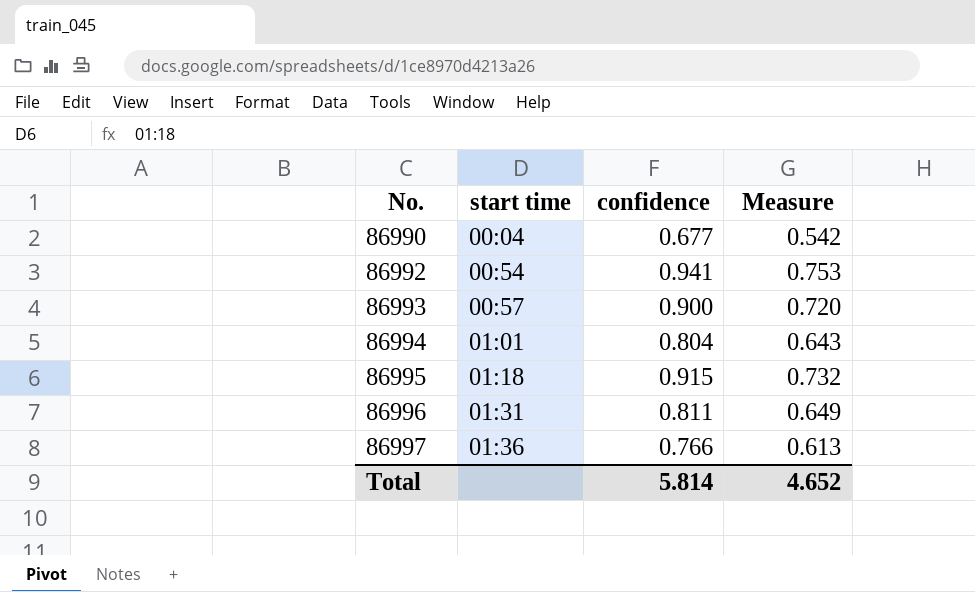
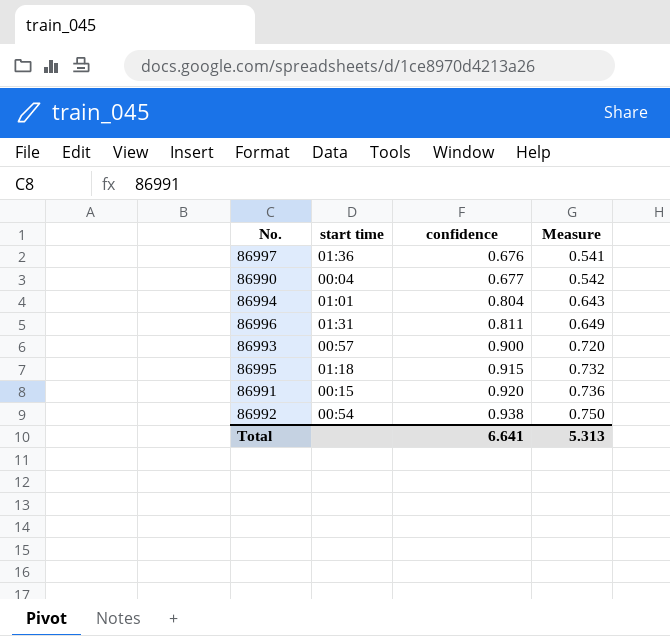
row order: No. ascending -> confidence ascending
86997 | confidence: 0.766 -> 0.676
86997 | Measure: 0.613 -> 0.541
row 86991: none -> 00:15 | 0.920 | 0.736
86992 | confidence: 0.941 -> 0.938
86992 | Measure: 0.753 -> 0.750
Total | confidence: 5.814 -> 6.641
Total | Measure: 4.652 -> 5.313

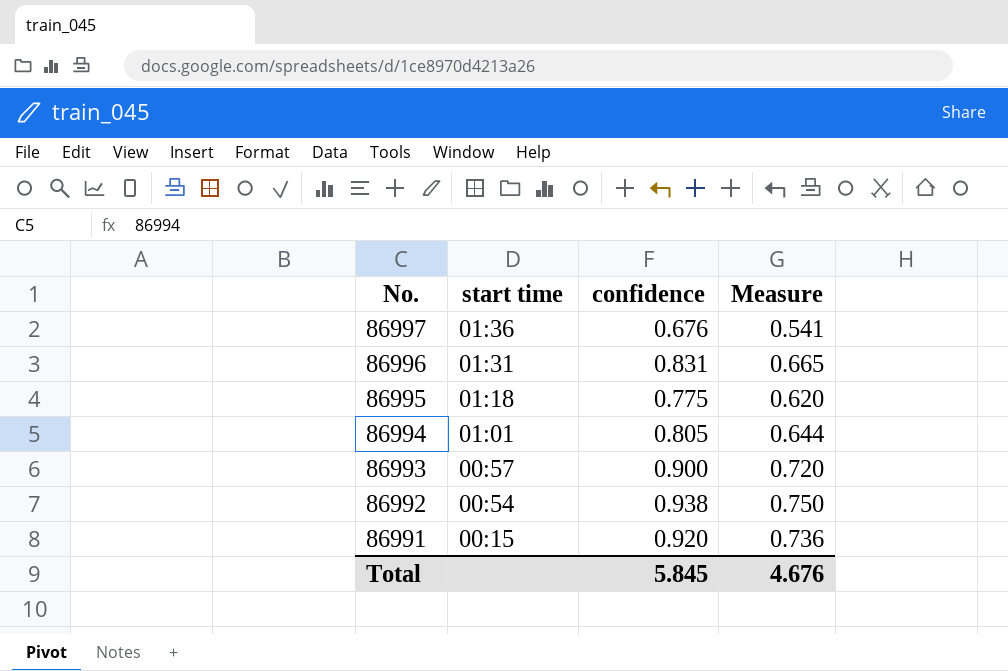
row order: confidence ascending -> No. descending
row 86990: 00:04 | 0.677 | 0.542 -> none
86996 | confidence: 0.811 -> 0.831
86996 | Measure: 0.649 -> 0.665
86995 | confidence: 0.915 -> 0.775
86995 | Measure: 0.732 -> 0.620
86994 | confidence: 0.804 -> 0.805
86994 | Measure: 0.643 -> 0.644
Total | confidence: 6.641 -> 5.845
Total | Measure: 5.313 -> 4.676

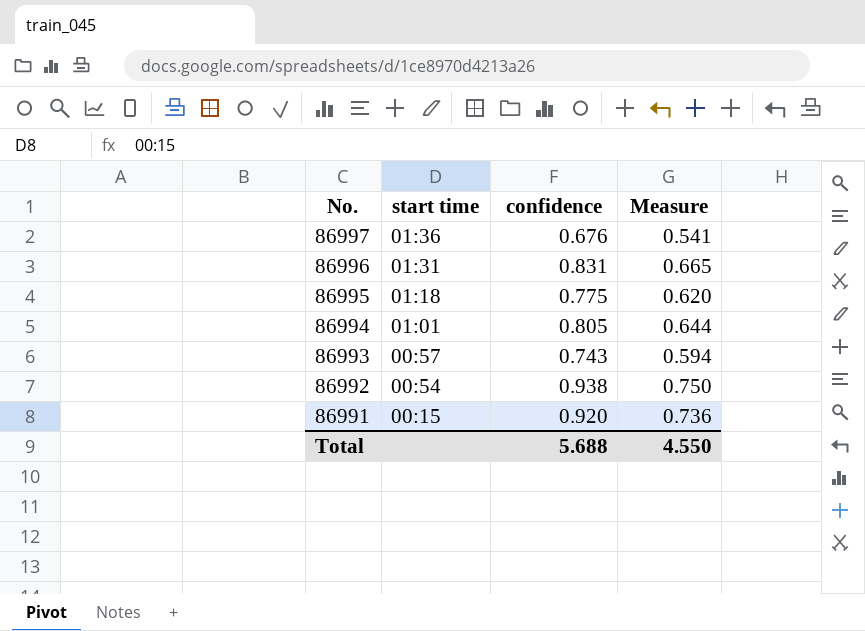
86993 | confidence: 0.900 -> 0.743
86993 | Measure: 0.720 -> 0.594
Total | confidence: 5.845 -> 5.688
Total | Measure: 4.676 -> 4.550

